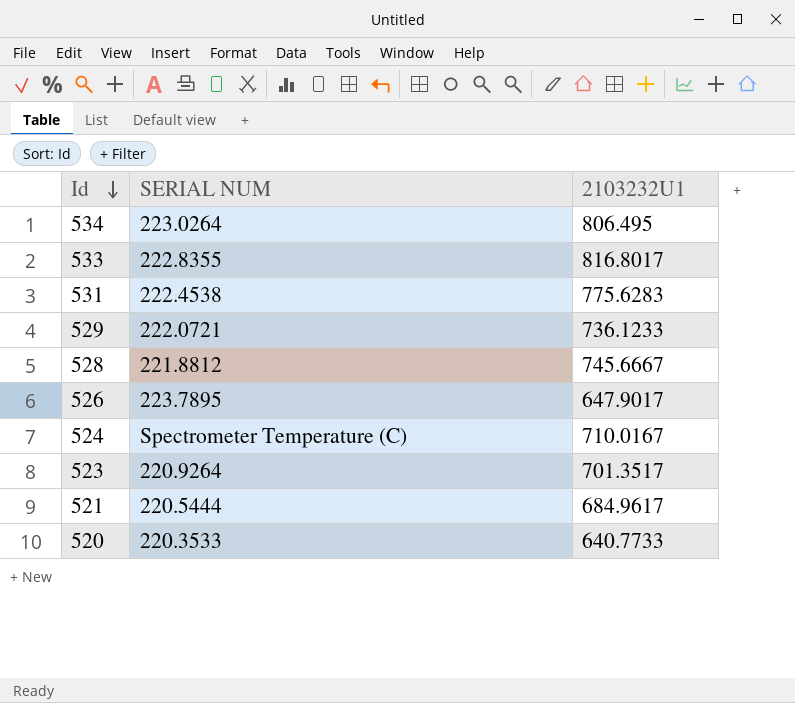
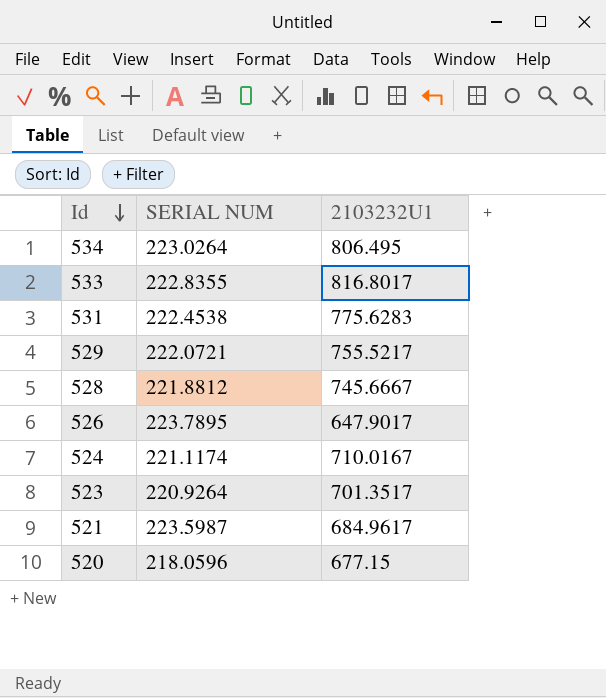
529 | 2103232U1: 736.1233 -> 755.5217
524 | SERIAL NUM: Spectrometer Temperature (C) -> 221.1174
521 | SERIAL NUM: 220.5444 -> 223.5987
520 | SERIAL NUM: 220.3533 -> 218.0596
520 | 2103232U1: 640.7733 -> 677.15

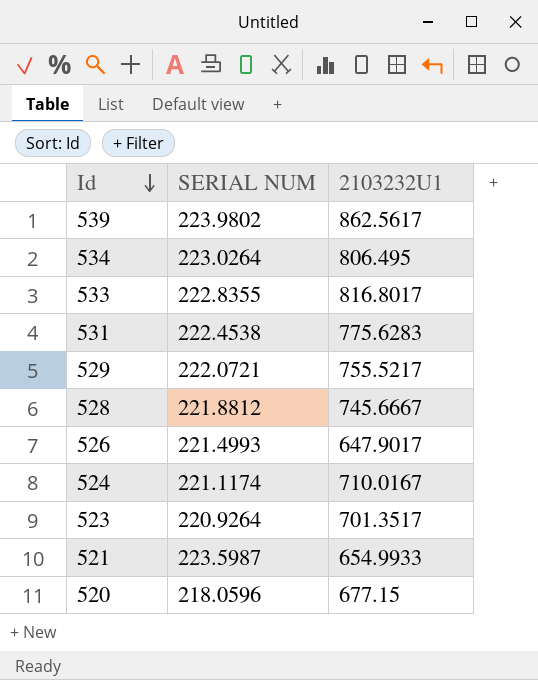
row 539: none -> 223.9802 | 862.5617
526 | SERIAL NUM: 223.7895 -> 221.4993
521 | 2103232U1: 684.9617 -> 654.9933

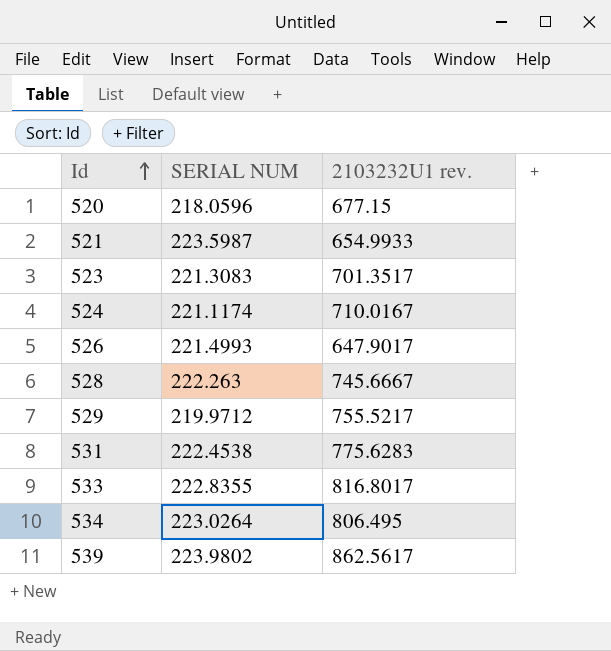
row order: Id descending -> Id ascending
column name: 2103232U1 -> 2103232U1 rev.
523 | SERIAL NUM: 220.9264 -> 221.3083
528 | SERIAL NUM: 221.8812 -> 222.263
529 | SERIAL NUM: 222.0721 -> 219.9712

